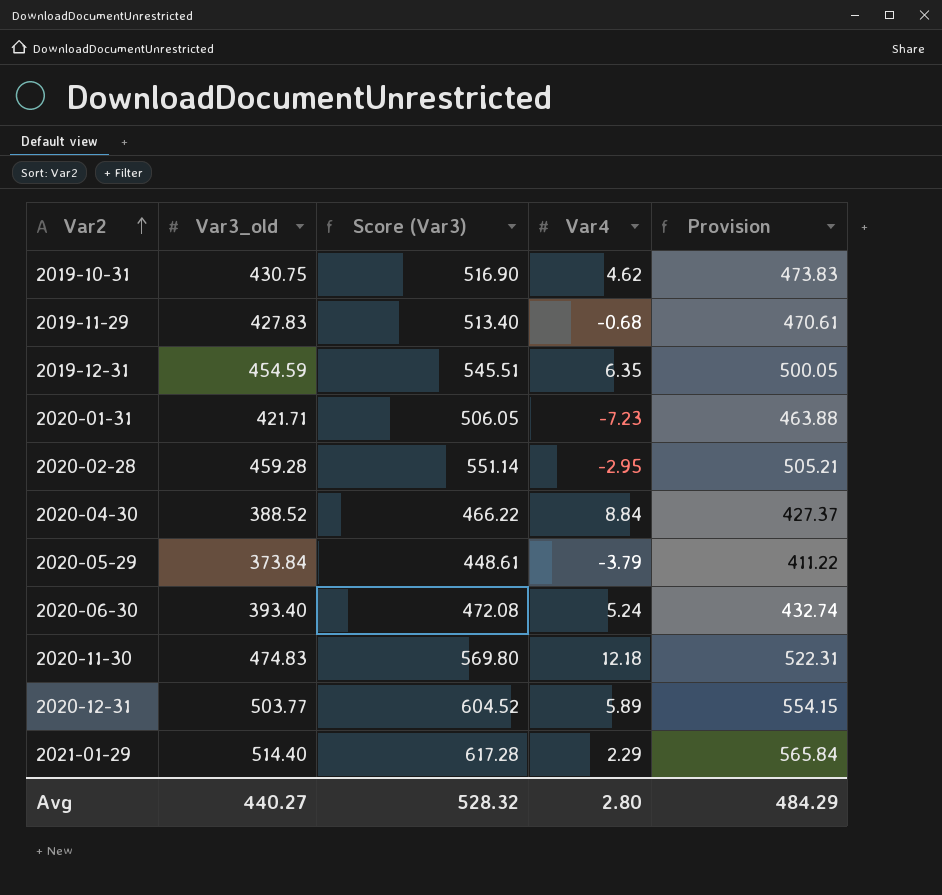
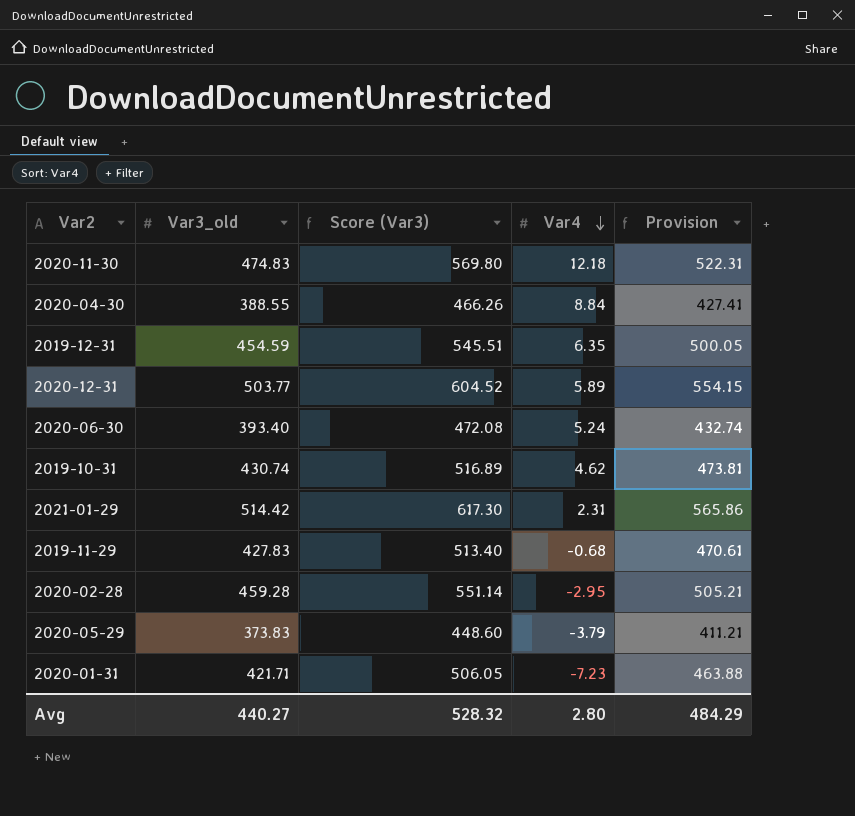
row order: Var2 ascending -> Var4 descending
2020-04-30 | Var3_old: 388.52 -> 388.55
2020-04-30 | Score (Var3): 466.22 -> 466.26
2020-04-30 | Provision: 427.37 -> 427.41
2019-10-31 | Var3_old: 430.75 -> 430.74
2019-10-31 | Score (Var3): 516.90 -> 516.89
2019-10-31 | Provision: 473.83 -> 473.81
2021-01-29 | Var3_old: 514.40 -> 514.42
2021-01-29 | Score (Var3): 617.28 -> 617.30
2021-01-29 | Var4: 2.29 -> 2.31
2021-01-29 | Provision: 565.84 -> 565.86
2020-05-29 | Var3_old: 373.84 -> 373.83
2020-05-29 | Score (Var3): 448.61 -> 448.60
2020-05-29 | Provision: 411.22 -> 411.21

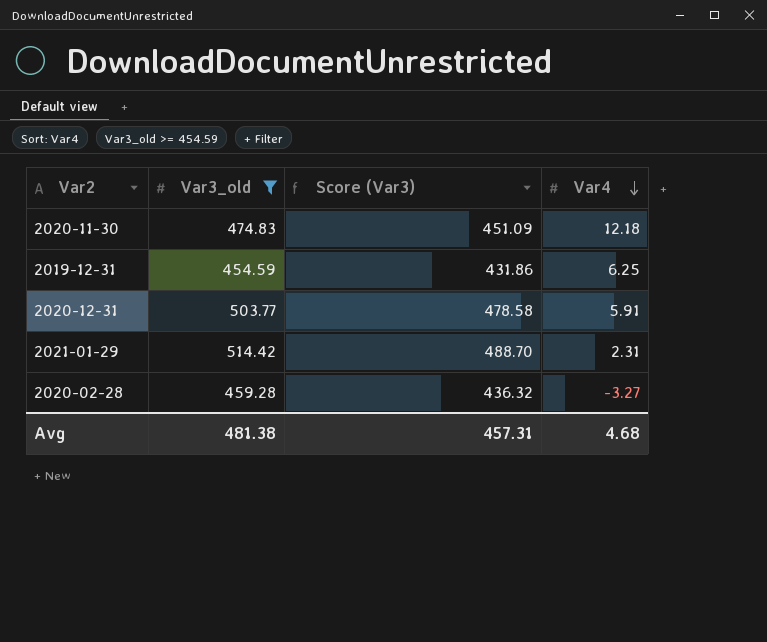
filter: none -> Var3_old >= 454.59
column Provision | formula: [Var3_old] * 1.1 -> none
column Score (Var3) | formula: [Var3_old] * 1.2 -> [Var3_old] * 0.95
2019-12-31 | Var4: 6.35 -> 6.25
2020-12-31 | Var4: 5.89 -> 5.91
2020-02-28 | Var4: -2.95 -> -3.27
Avg | Var3_old: 440.27 -> 481.38
Avg | Score (Var3): 528.32 -> 457.31
Avg | Var4: 2.80 -> 4.68

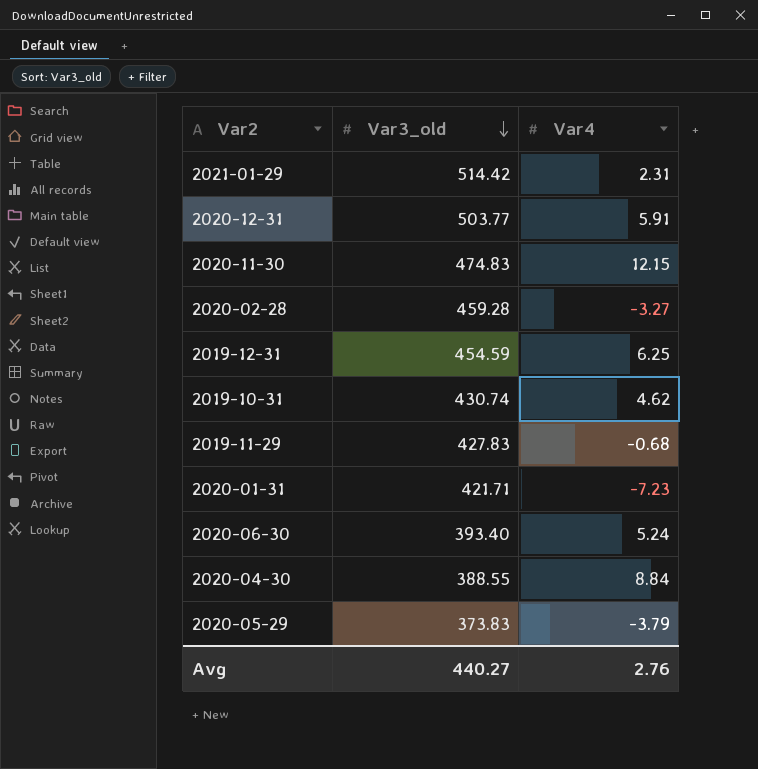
filter: Var3_old >= 454.59 -> none
row order: Var4 descending -> Var3_old descending
column Score (Var3) | formula: [Var3_old] * 0.95 -> none
2020-11-30 | Var4: 12.18 -> 12.15
Avg | Var3_old: 481.38 -> 440.27
Avg | Var4: 4.68 -> 2.76

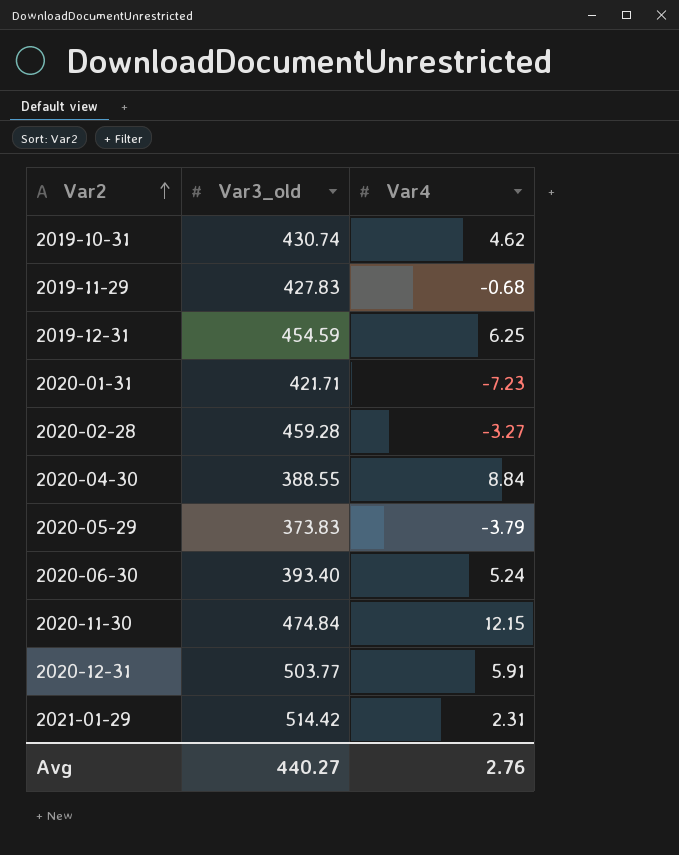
row order: Var3_old descending -> Var2 ascending
2020-11-30 | Var3_old: 474.83 -> 474.84

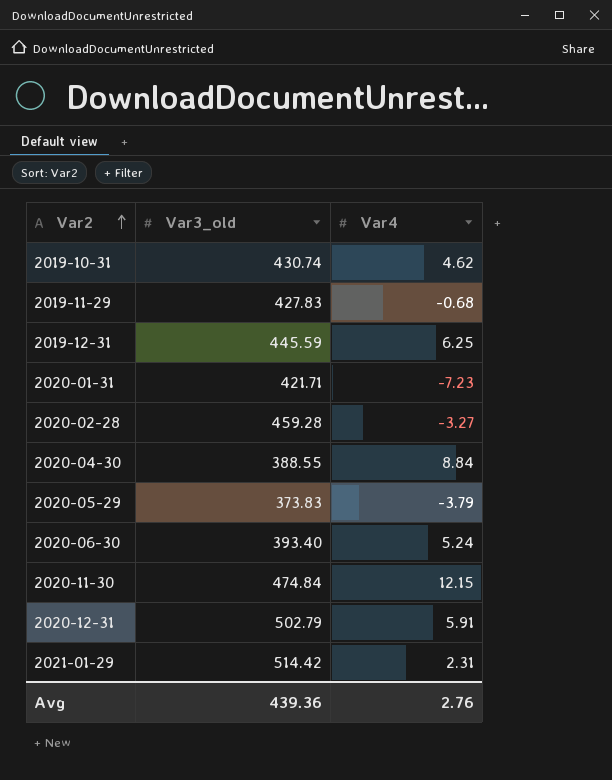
2019-12-31 | Var3_old: 454.59 -> 445.59
2020-12-31 | Var3_old: 503.77 -> 502.79
Avg | Var3_old: 440.27 -> 439.36

